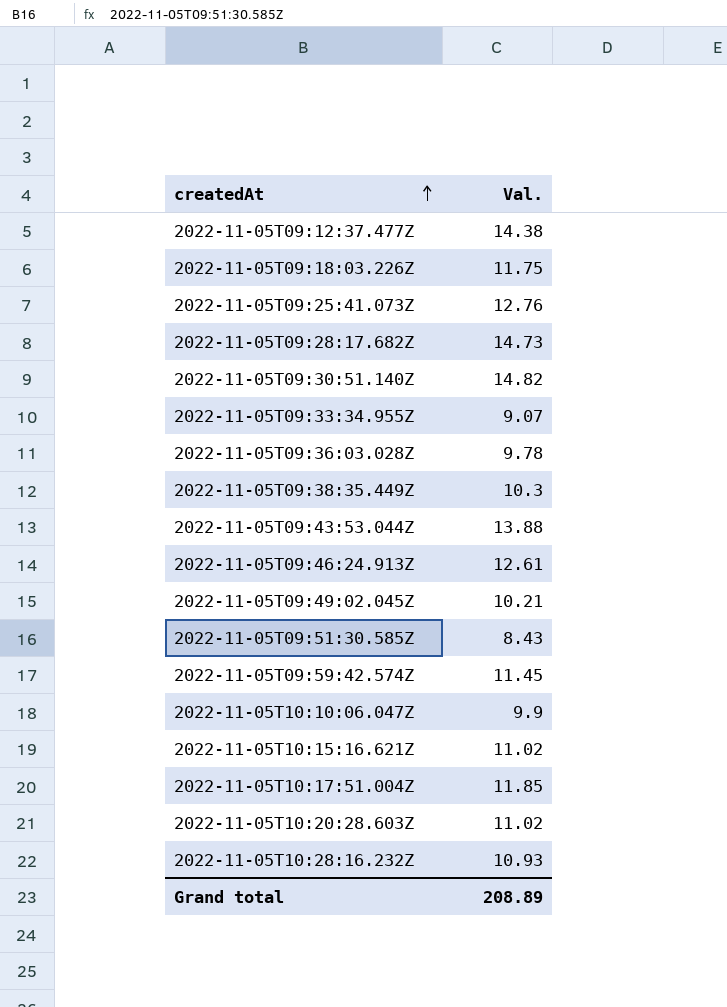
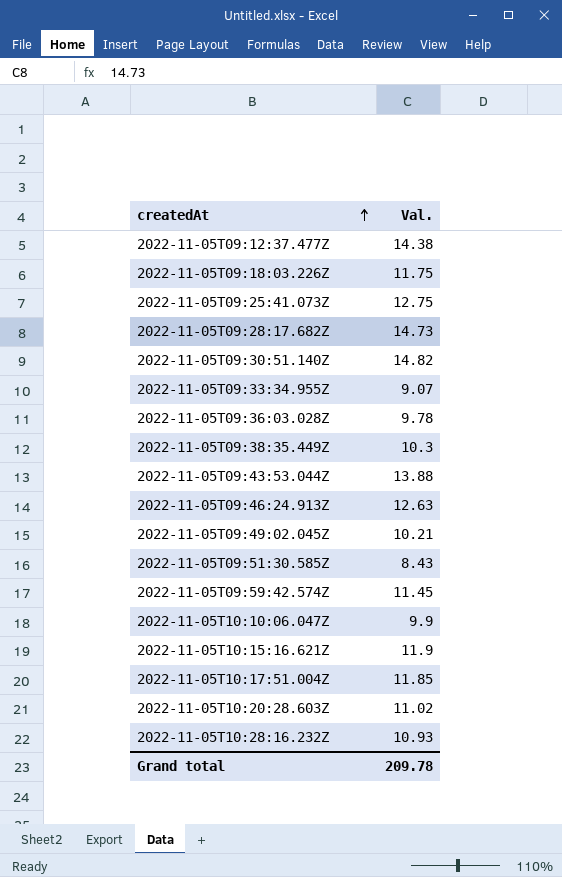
2022-11-05T09:25:41.073Z | Val.: 12.76 -> 12.75
2022-11-05T09:46:24.913Z | Val.: 12.61 -> 12.63
2022-11-05T10:15:16.621Z | Val.: 11.02 -> 11.9
Grand total | Val.: 208.89 -> 209.78

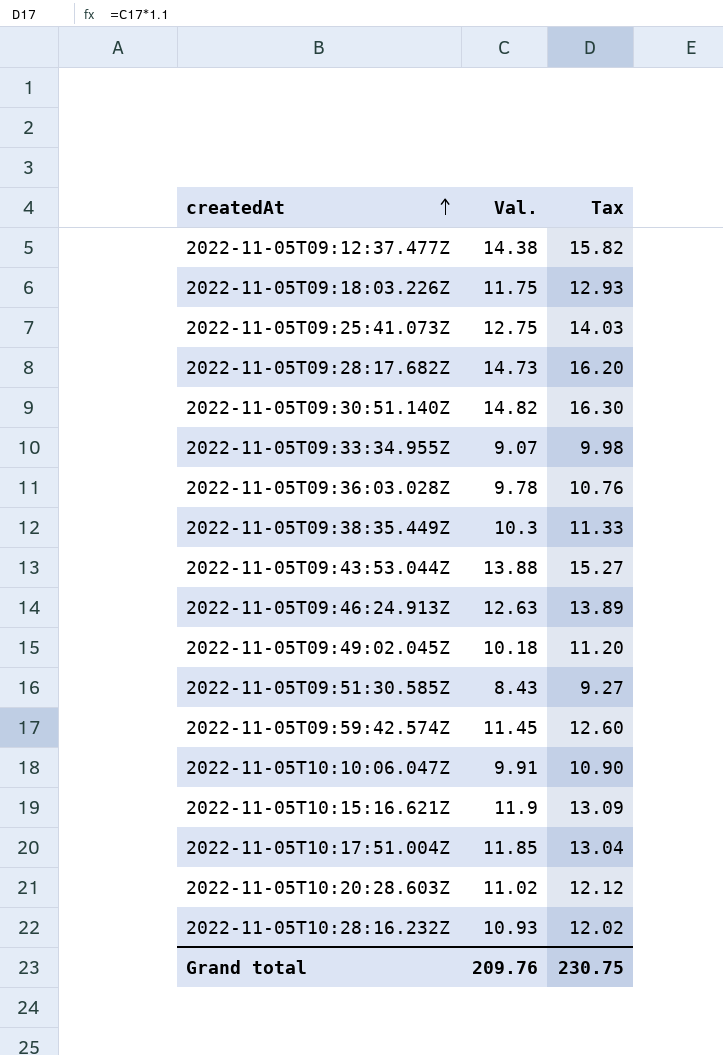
column Tax | formula: none -> [Val.] * 1.1
2022-11-05T09:49:02.045Z | Val.: 10.21 -> 10.18
2022-11-05T10:10:06.047Z | Val.: 9.9 -> 9.91
Grand total | Val.: 209.78 -> 209.76

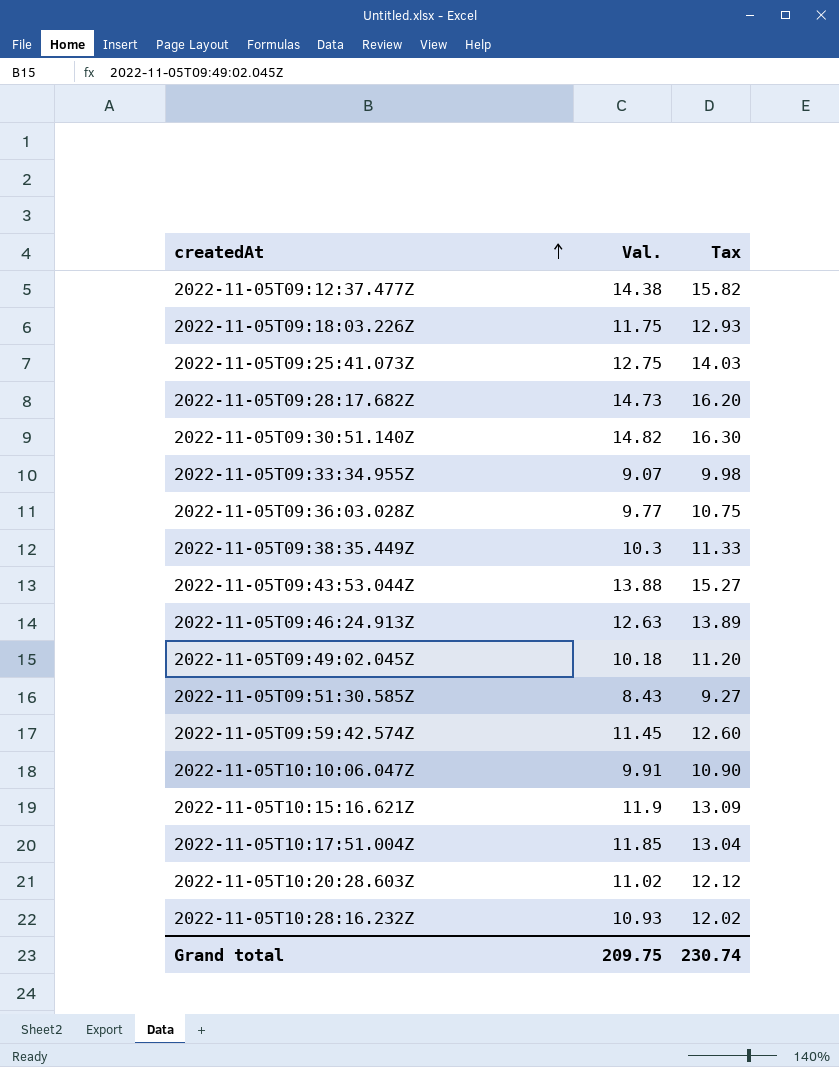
2022-11-05T09:36:03.028Z | Val.: 9.78 -> 9.77
2022-11-05T09:36:03.028Z | Tax: 10.76 -> 10.75
Grand total | Val.: 209.76 -> 209.75
Grand total | Tax: 230.75 -> 230.74

